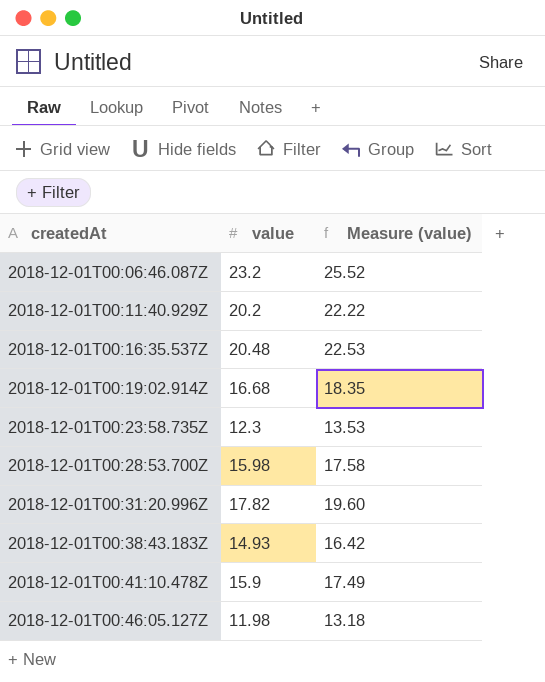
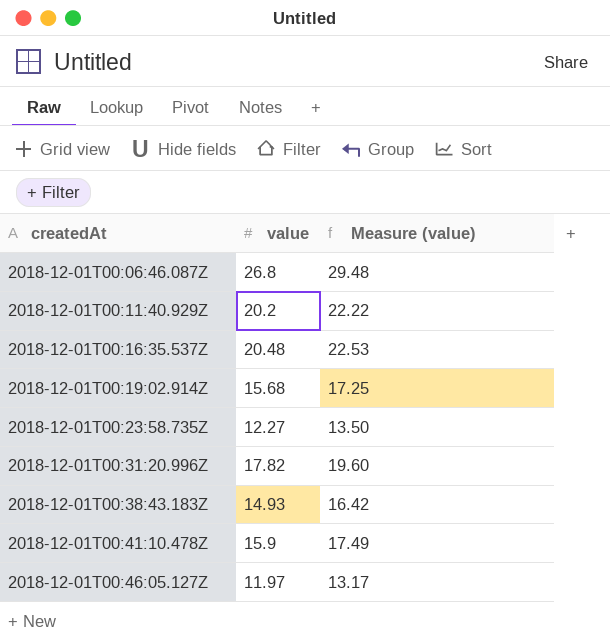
row 2018-12-01T00:28:53.700Z: 15.98 | 17.58 -> none
2018-12-01T00:06:46.087Z | value: 23.2 -> 26.8
2018-12-01T00:06:46.087Z | Measure (value): 25.52 -> 29.48
2018-12-01T00:19:02.914Z | value: 16.68 -> 15.68
2018-12-01T00:19:02.914Z | Measure (value): 18.35 -> 17.25
2018-12-01T00:23:58.735Z | value: 12.3 -> 12.27
2018-12-01T00:23:58.735Z | Measure (value): 13.53 -> 13.50
2018-12-01T00:46:05.127Z | value: 11.98 -> 11.97
2018-12-01T00:46:05.127Z | Measure (value): 13.18 -> 13.17

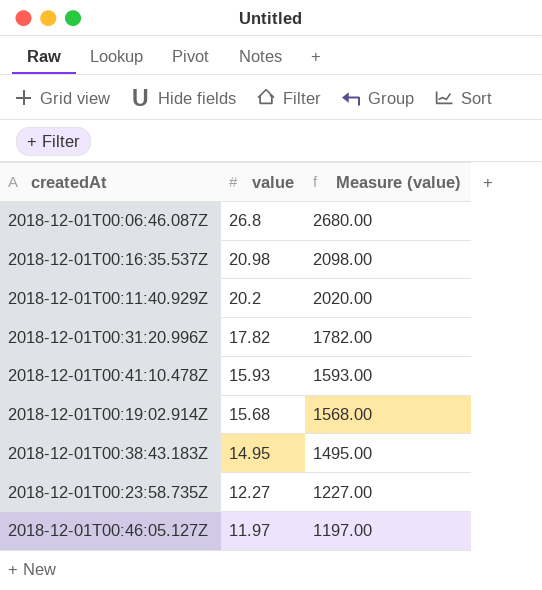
row order: createdAt ascending -> value descending
column Measure (value) | formula: [value] * 1.1 -> [value] * 100
2018-12-01T00:16:35.537Z | value: 20.48 -> 20.98
2018-12-01T00:41:10.478Z | value: 15.9 -> 15.93
2018-12-01T00:38:43.183Z | value: 14.93 -> 14.95

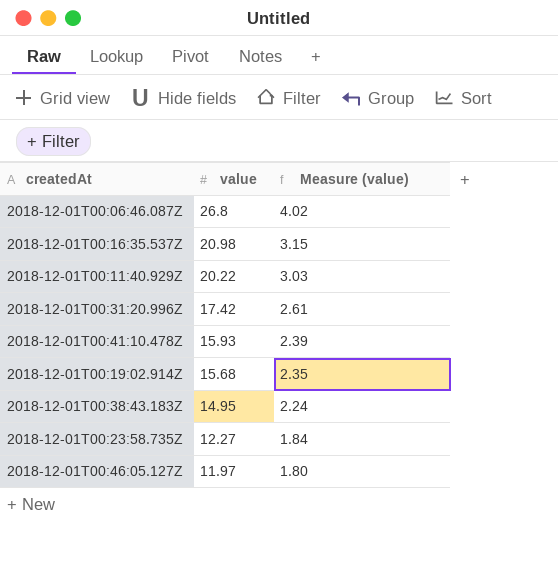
column Measure (value) | formula: [value] * 100 -> [value] * 0.15
2018-12-01T00:11:40.929Z | value: 20.2 -> 20.22
2018-12-01T00:31:20.996Z | value: 17.82 -> 17.42

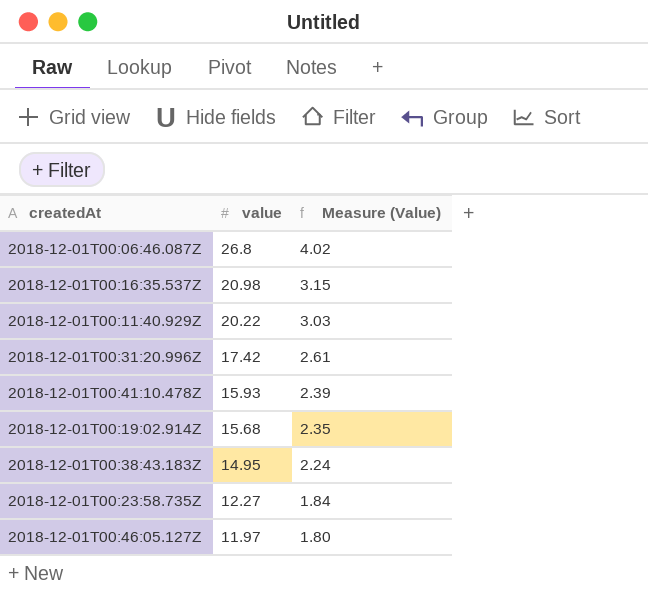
column name: Measure (value) -> Measure (Value)

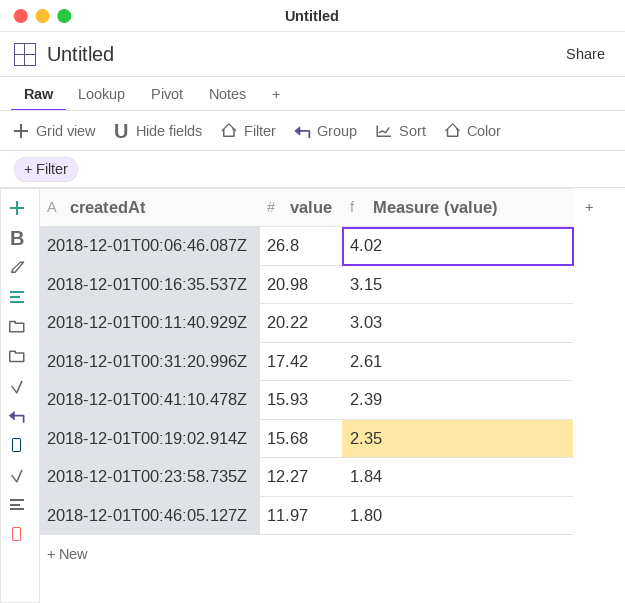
column name: Measure (Value) -> Measure (value)
row 2018-12-01T00:38:43.183Z: 14.95 | 2.24 -> none

